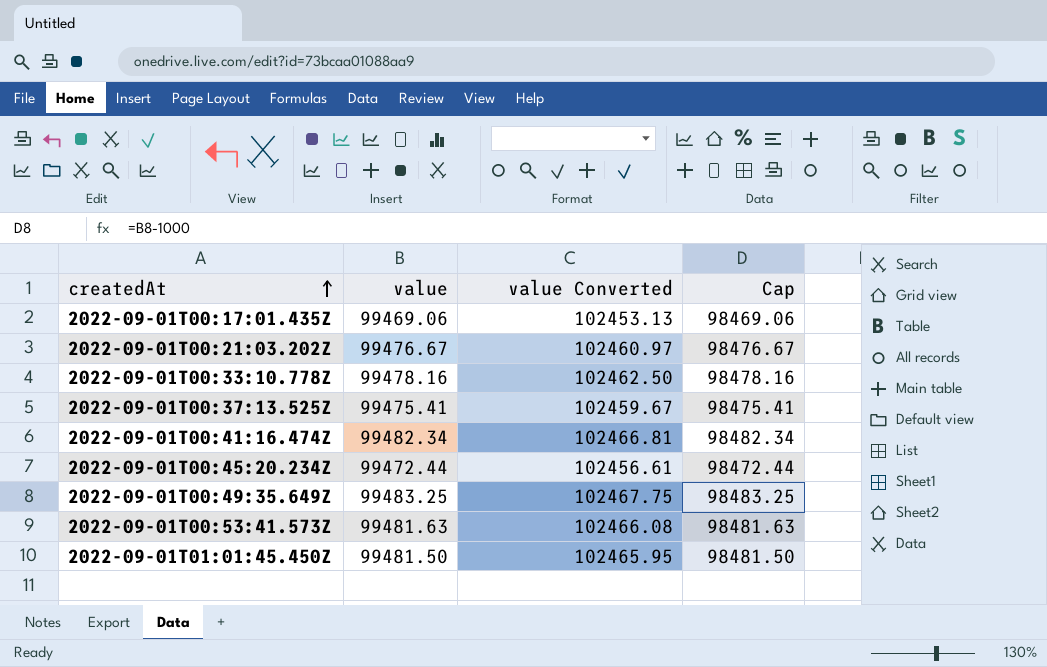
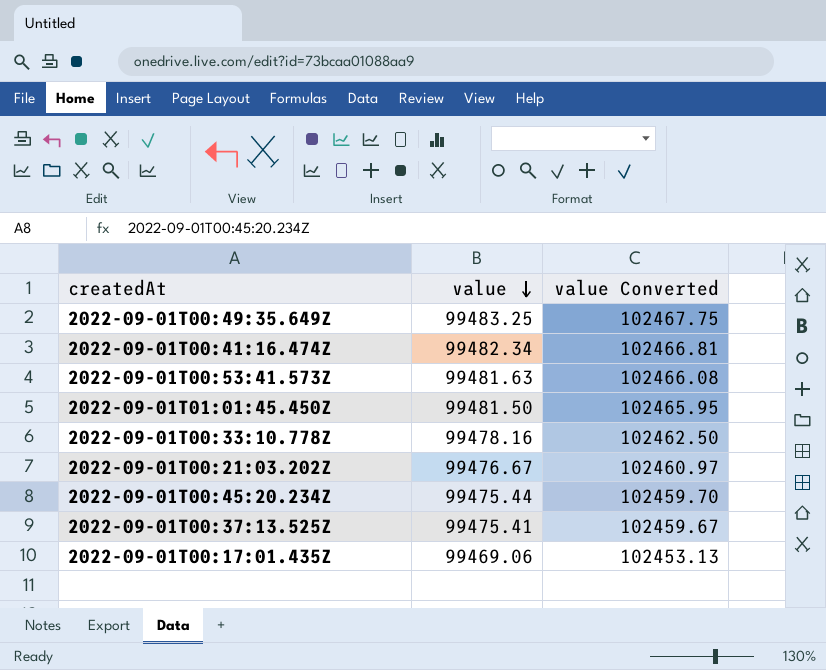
row order: createdAt ascending -> value descending
column Cap | formula: [value] - 1000 -> none
2022-09-01T00:45:20.234Z | value: 99472.44 -> 99475.44
2022-09-01T00:45:20.234Z | value Converted: 102456.61 -> 102459.70

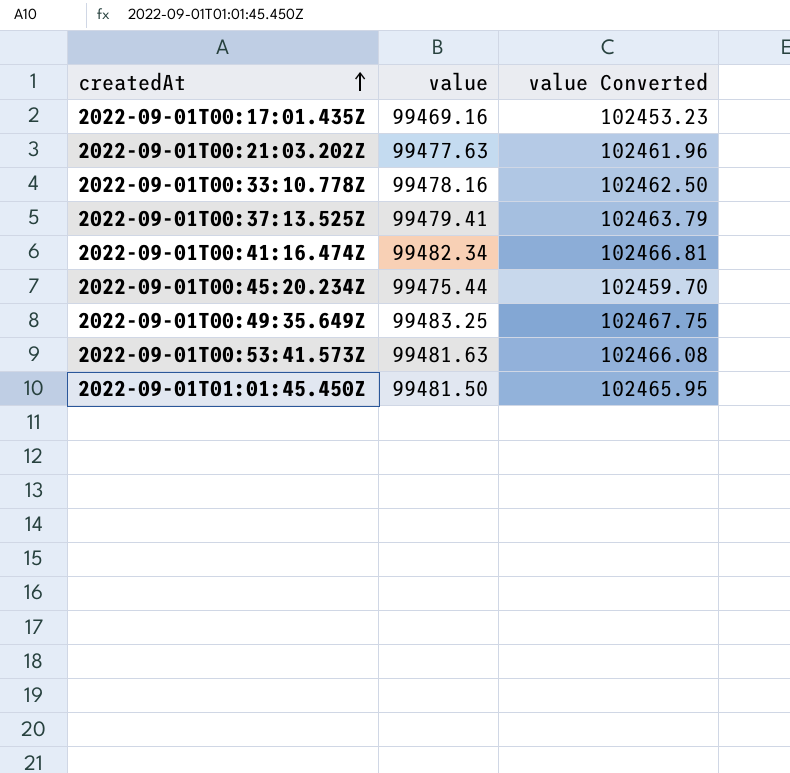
row order: value descending -> createdAt ascending
2022-09-01T00:17:01.435Z | value: 99469.06 -> 99469.16
2022-09-01T00:17:01.435Z | value Converted: 102453.13 -> 102453.23
2022-09-01T00:21:03.202Z | value: 99476.67 -> 99477.63
2022-09-01T00:21:03.202Z | value Converted: 102460.97 -> 102461.96
2022-09-01T00:37:13.525Z | value: 99475.41 -> 99479.41
2022-09-01T00:37:13.525Z | value Converted: 102459.67 -> 102463.79

